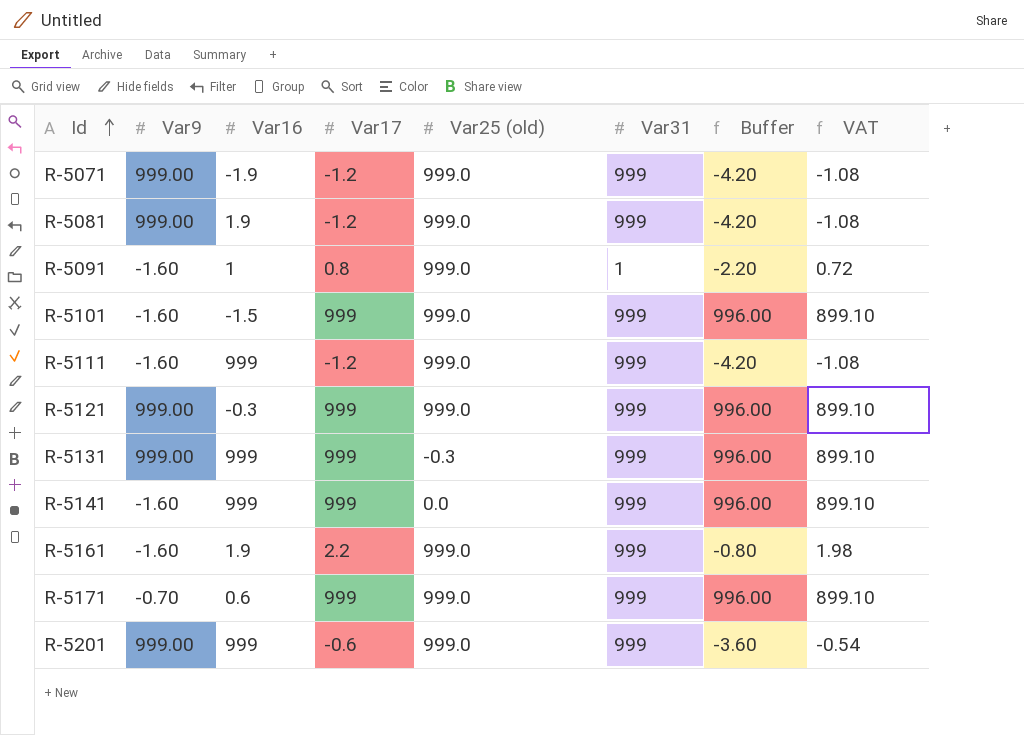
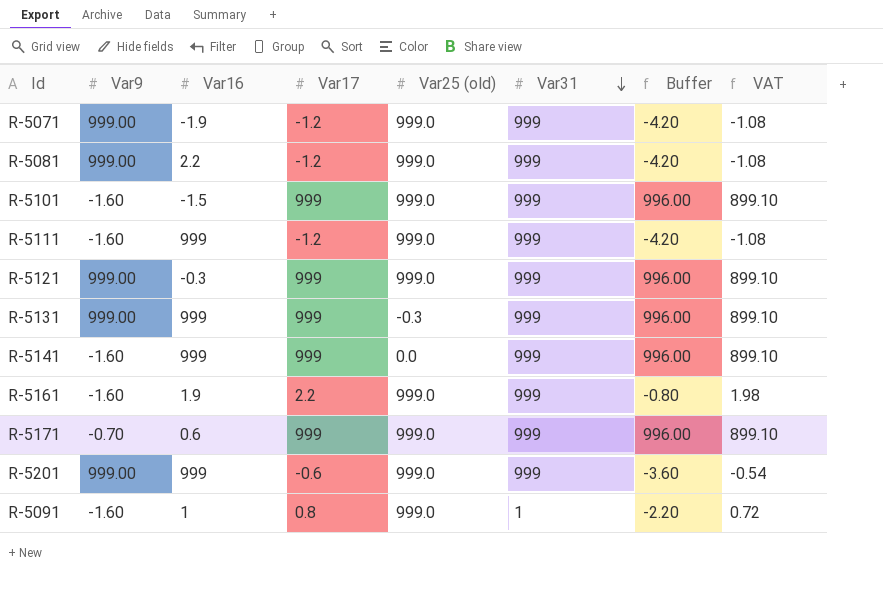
row order: Id ascending -> Var31 descending
R-5081 | Var16: 1.9 -> 2.2

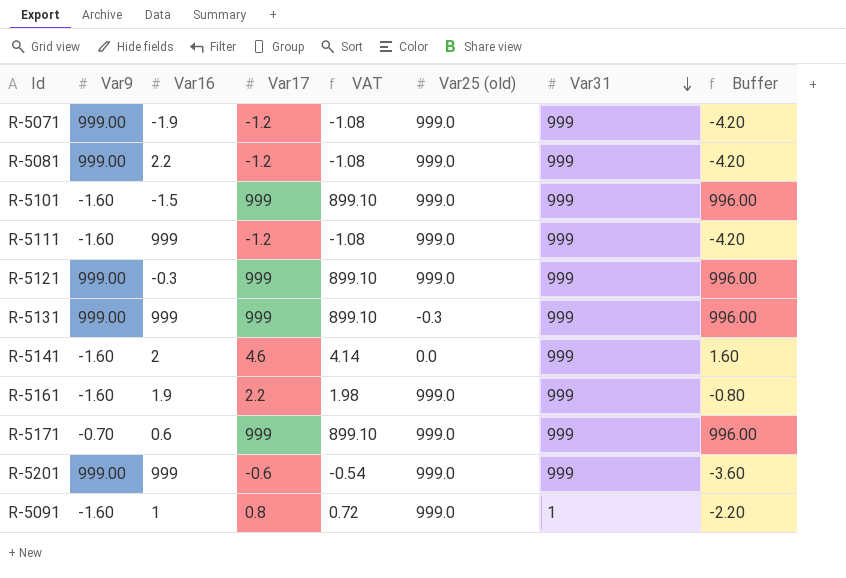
column VAT | position: 8 -> 5
R-5141 | Var16: 999 -> 2
R-5141 | Var17: 999 -> 4.6
R-5141 | VAT: 899.10 -> 4.14
R-5141 | Buffer: 996.00 -> 1.60

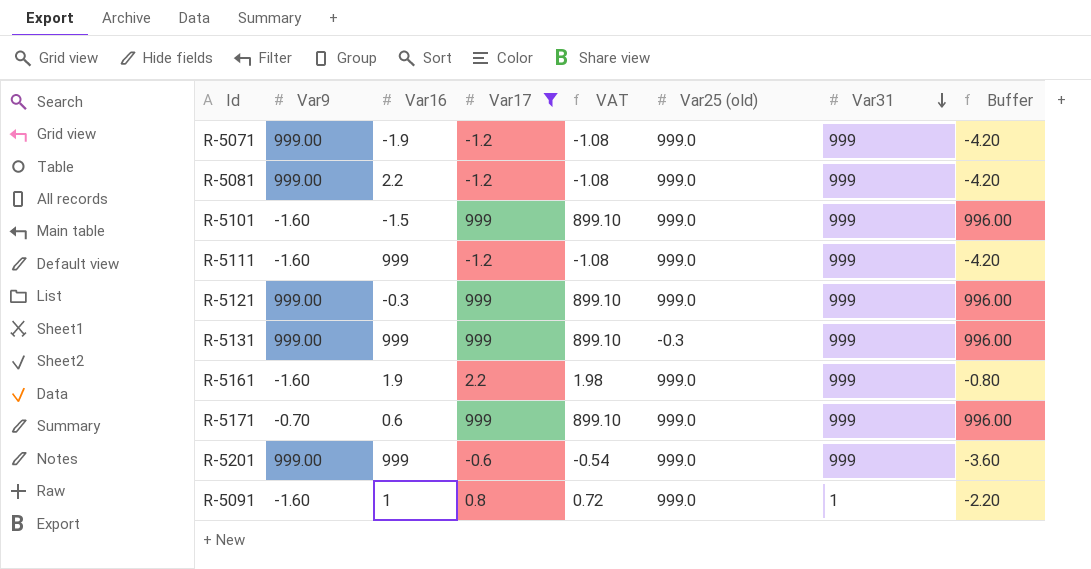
filter: none -> Var17 != 4.6

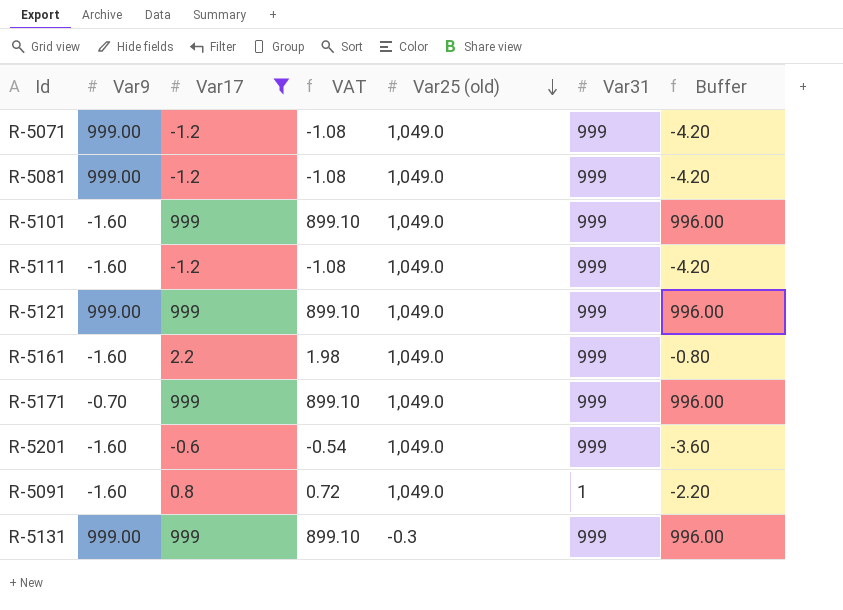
row order: Var31 descending -> Var25 (old) descending
column Var16 | position: 3 -> none
R-5071 | Var25 (old): 999.0 -> 1,049.0
R-5081 | Var25 (old): 999.0 -> 1,049.0
R-5101 | Var25 (old): 999.0 -> 1,049.0
R-5111 | Var25 (old): 999.0 -> 1,049.0
R-5121 | Var25 (old): 999.0 -> 1,049.0
R-5161 | Var25 (old): 999.0 -> 1,049.0
R-5171 | Var25 (old): 999.0 -> 1,049.0
R-5201 | Var9: 999.00 -> -1.60
R-5201 | Var25 (old): 999.0 -> 1,049.0
R-5091 | Var25 (old): 999.0 -> 1,049.0

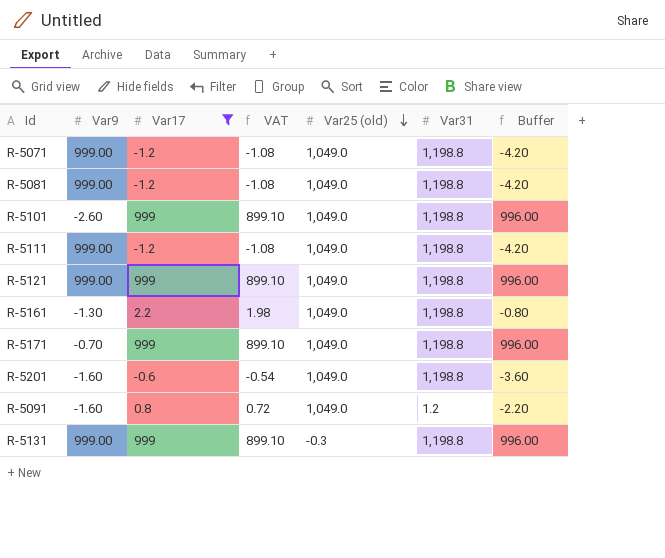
R-5071 | Var31: 999 -> 1,198.8
R-5081 | Var31: 999 -> 1,198.8
R-5101 | Var9: -1.60 -> -2.60
R-5101 | Var31: 999 -> 1,198.8
R-5111 | Var9: -1.60 -> 999.00
R-5111 | Var31: 999 -> 1,198.8
R-5121 | Var31: 999 -> 1,198.8
R-5161 | Var9: -1.60 -> -1.30
R-5161 | Var31: 999 -> 1,198.8
R-5171 | Var31: 999 -> 1,198.8
R-5201 | Var31: 999 -> 1,198.8
R-5091 | Var31: 1 -> 1.2
R-5131 | Var31: 999 -> 1,198.8

